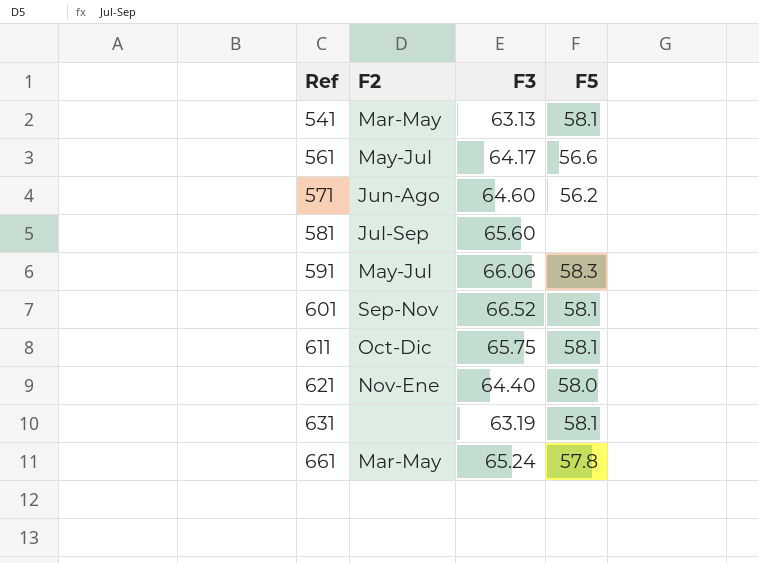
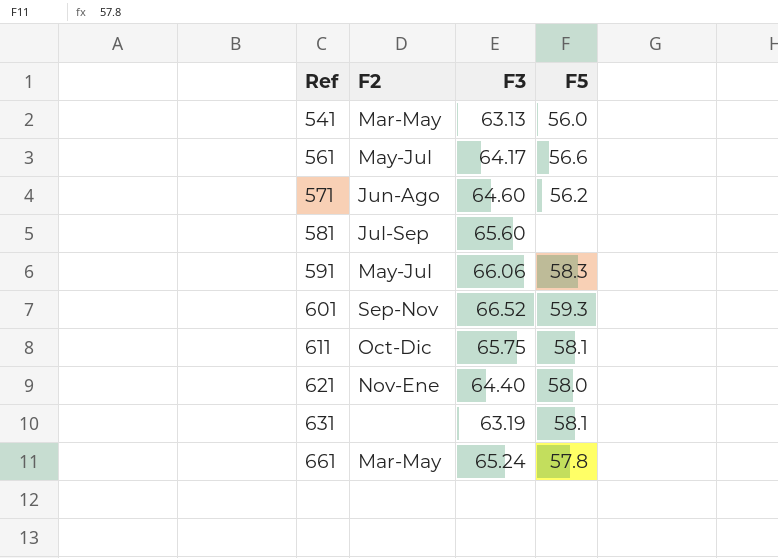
541 | F5: 58.1 -> 56.0
601 | F5: 58.1 -> 59.3

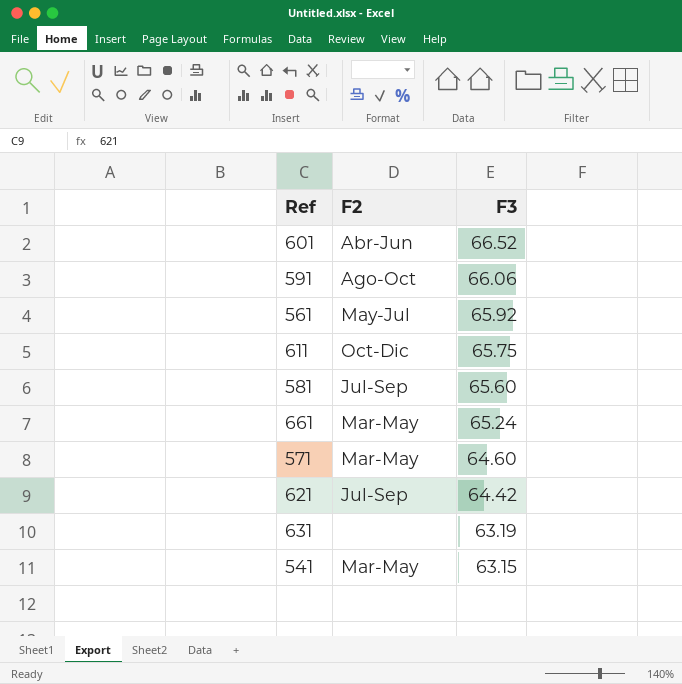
row order: Ref ascending -> F3 descending
column F5 | position: 4 -> none
601 | F2: Sep-Nov -> Abr-Jun
591 | F2: May-Jul -> Ago-Oct
561 | F3: 64.17 -> 65.92
571 | F2: Jun-Ago -> Mar-May
621 | F2: Nov-Ene -> Jul-Sep
621 | F3: 64.40 -> 64.42
541 | F3: 63.13 -> 63.15

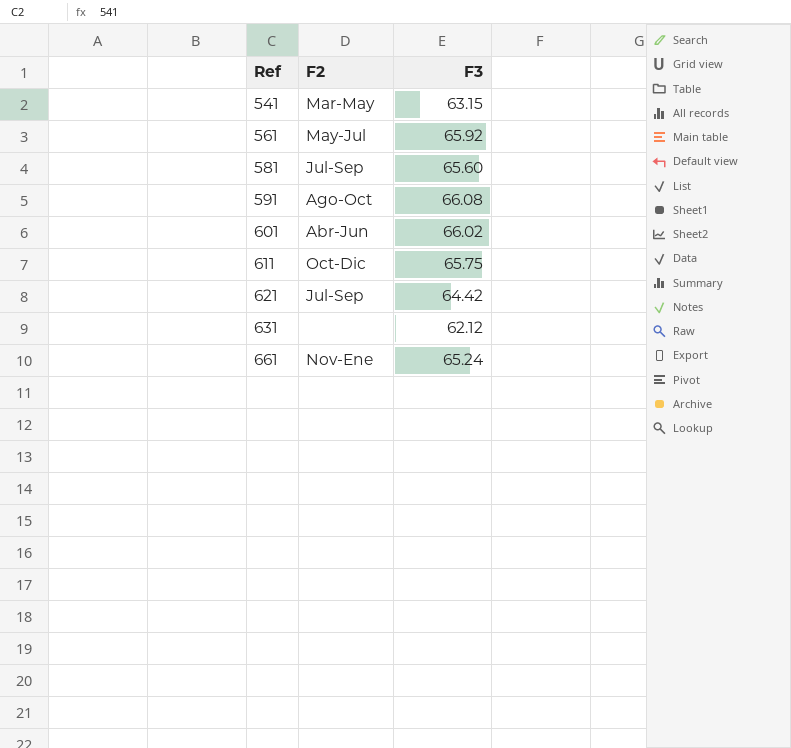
row order: F3 descending -> Ref ascending
row 571: Mar-May | 64.60 -> none
591 | F3: 66.06 -> 66.08
601 | F3: 66.52 -> 66.02
631 | F3: 63.19 -> 62.12
661 | F2: Mar-May -> Nov-Ene

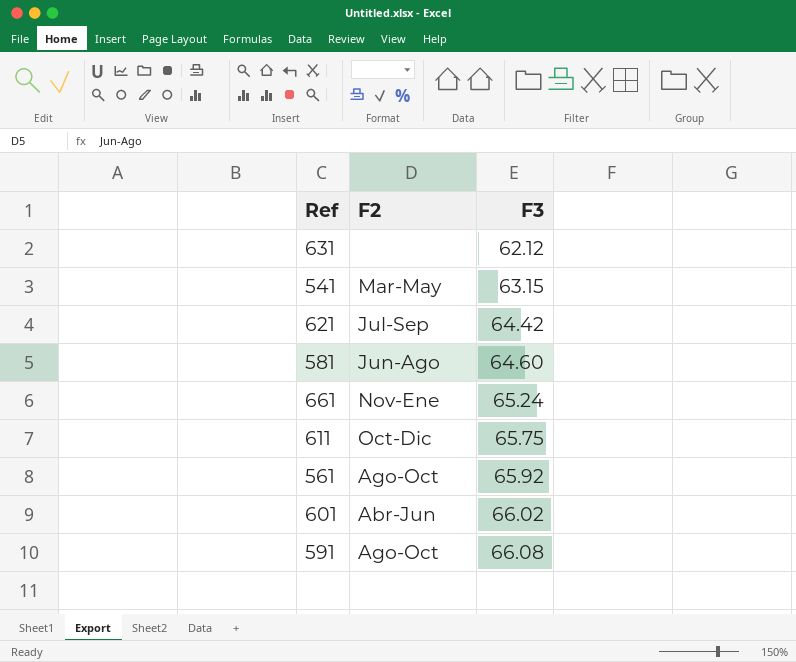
row order: Ref ascending -> F3 ascending
581 | F2: Jul-Sep -> Jun-Ago
581 | F3: 65.60 -> 64.60
561 | F2: May-Jul -> Ago-Oct

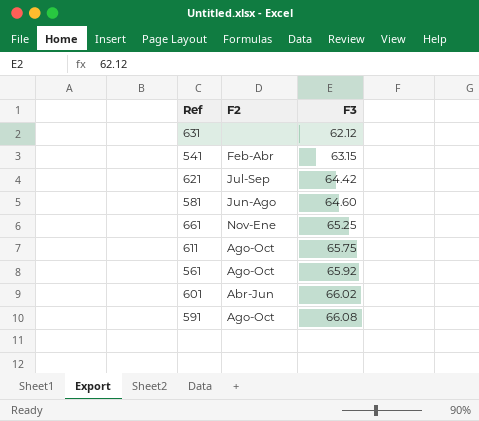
541 | F2: Mar-May -> Feb-Abr
661 | F3: 65.24 -> 65.25
611 | F2: Oct-Dic -> Ago-Oct

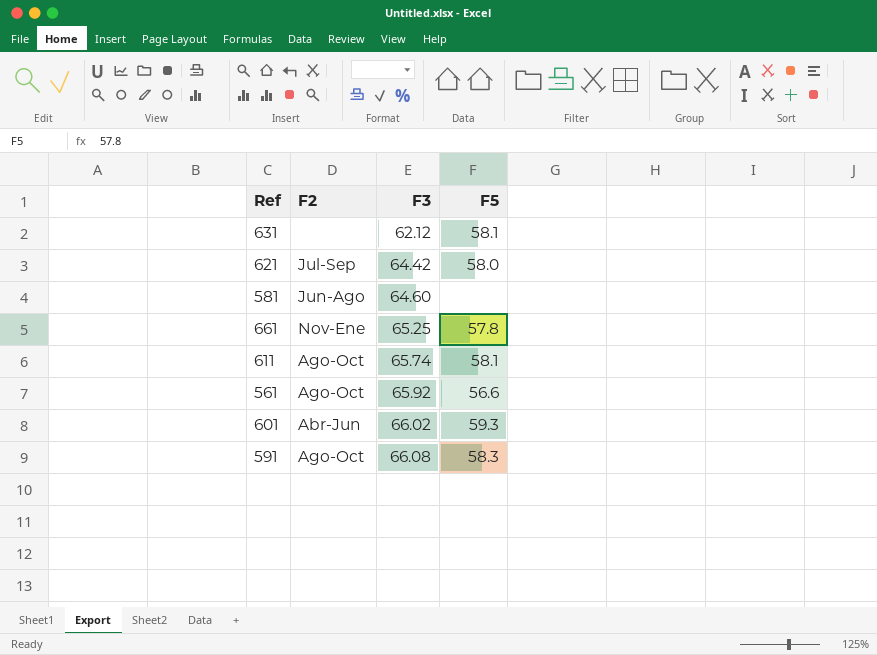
column F5 | position: none -> 4
row 541: Feb-Abr | 63.15 -> none
611 | F3: 65.75 -> 65.74

